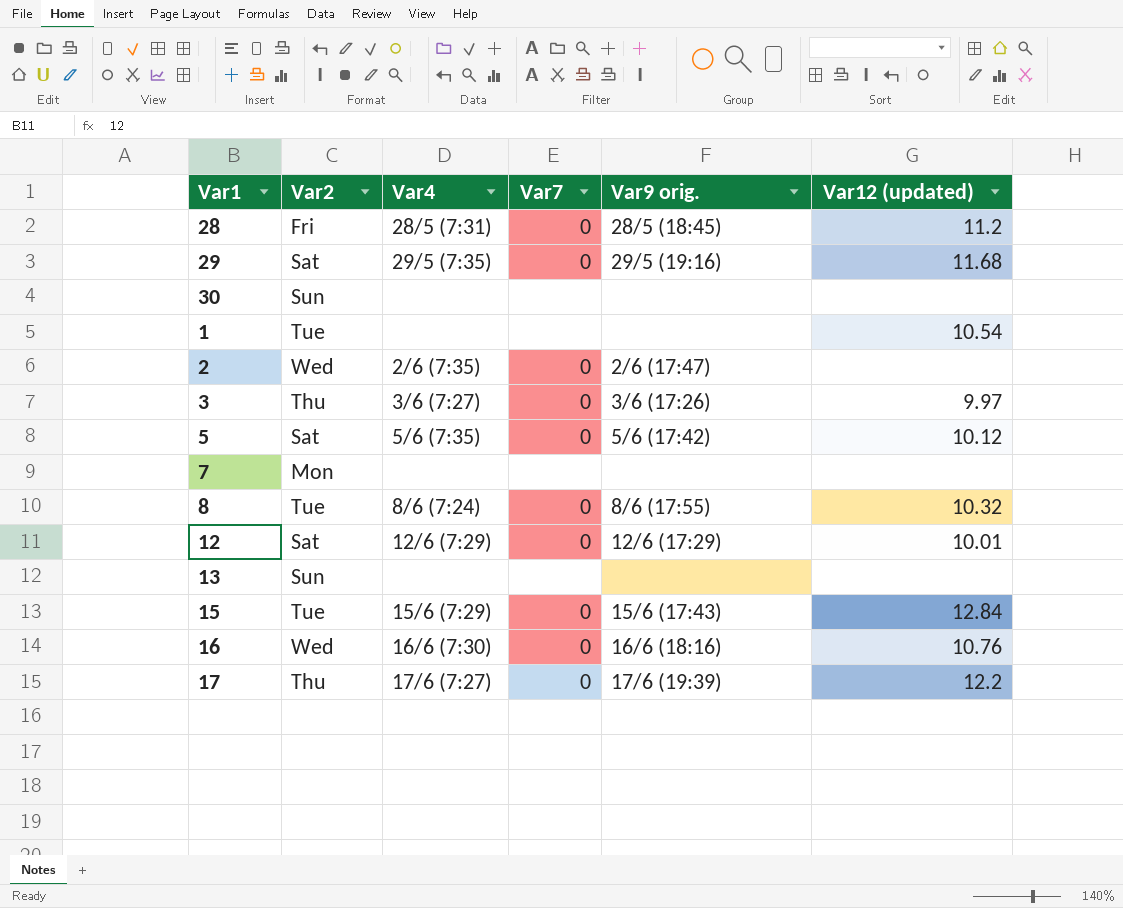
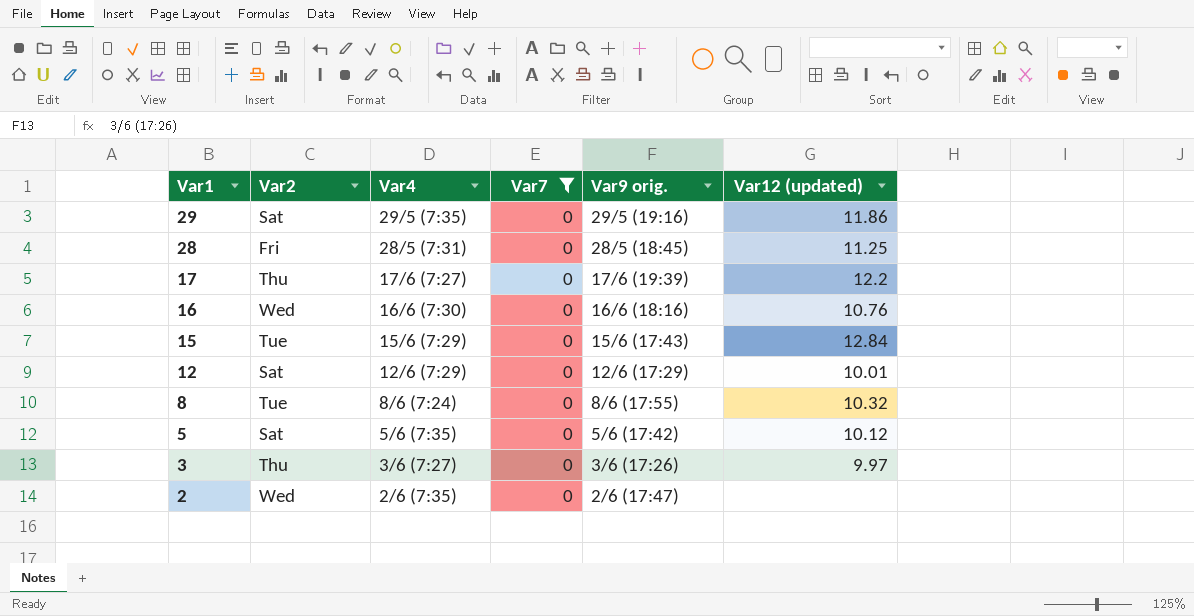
filter: none -> Var7 = 0
row order: none -> Var1 descending
29 | Var12 (updated): 11.68 -> 11.86
28 | Var12 (updated): 11.2 -> 11.25

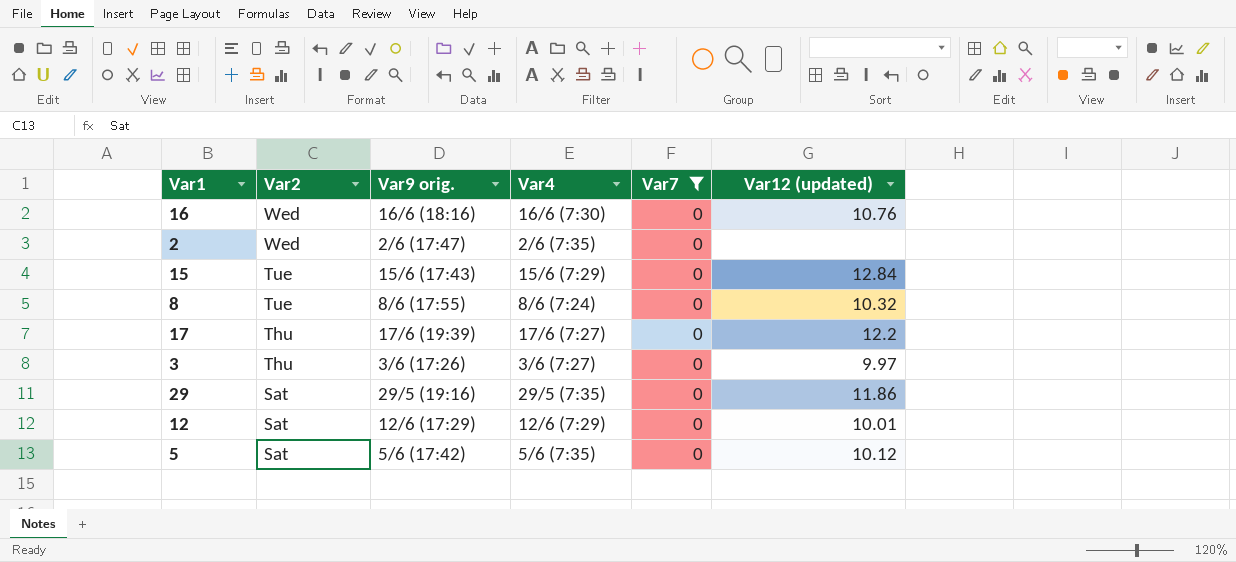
row order: Var1 descending -> Var2 descending
column Var9 orig. | position: 5 -> 3
row 28: Fri | 28/5 (7:31) | 0 | 28/5 (18:45) | 11.25 -> none

